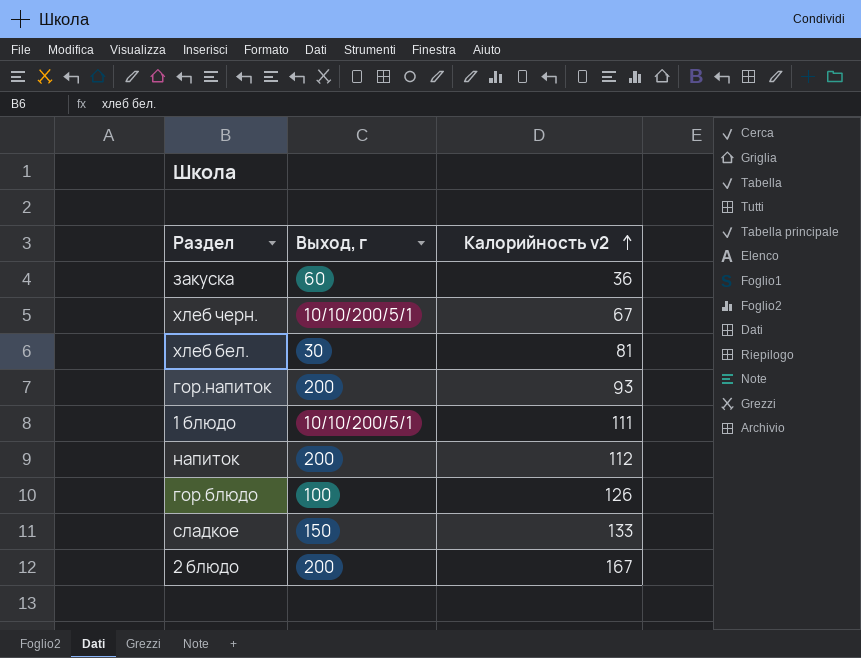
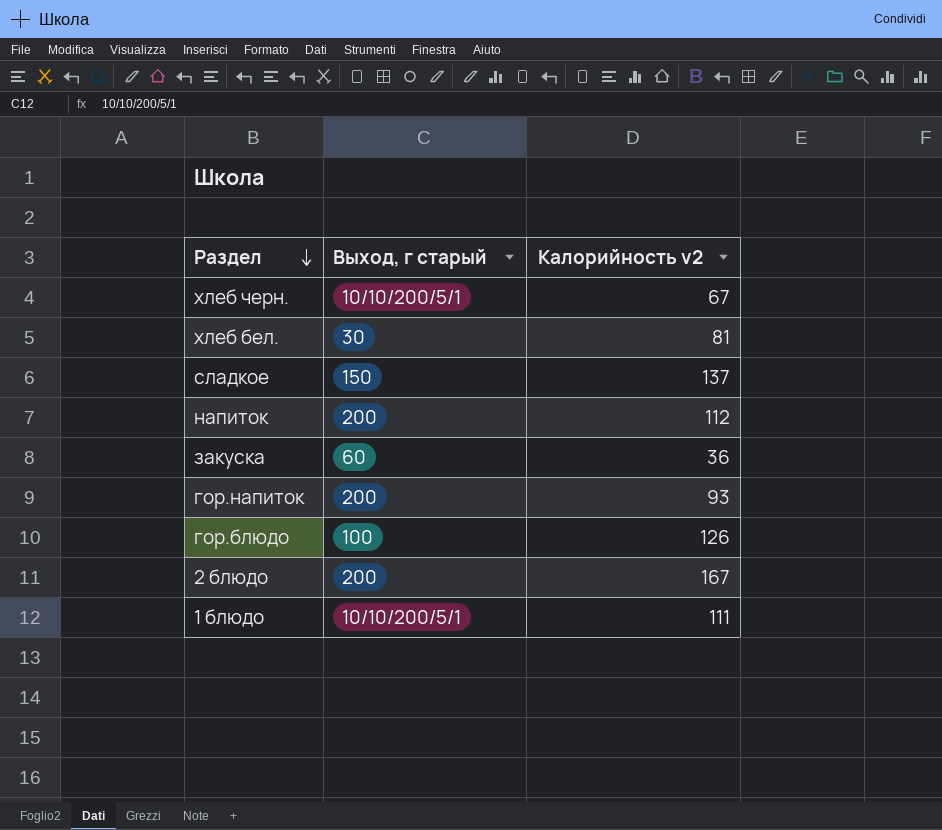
row order: Калорийность v2 ascending -> Раздел descending
column name: Выход, г -> Выход, г старый
сладкое | Калорийность v2: 133 -> 137

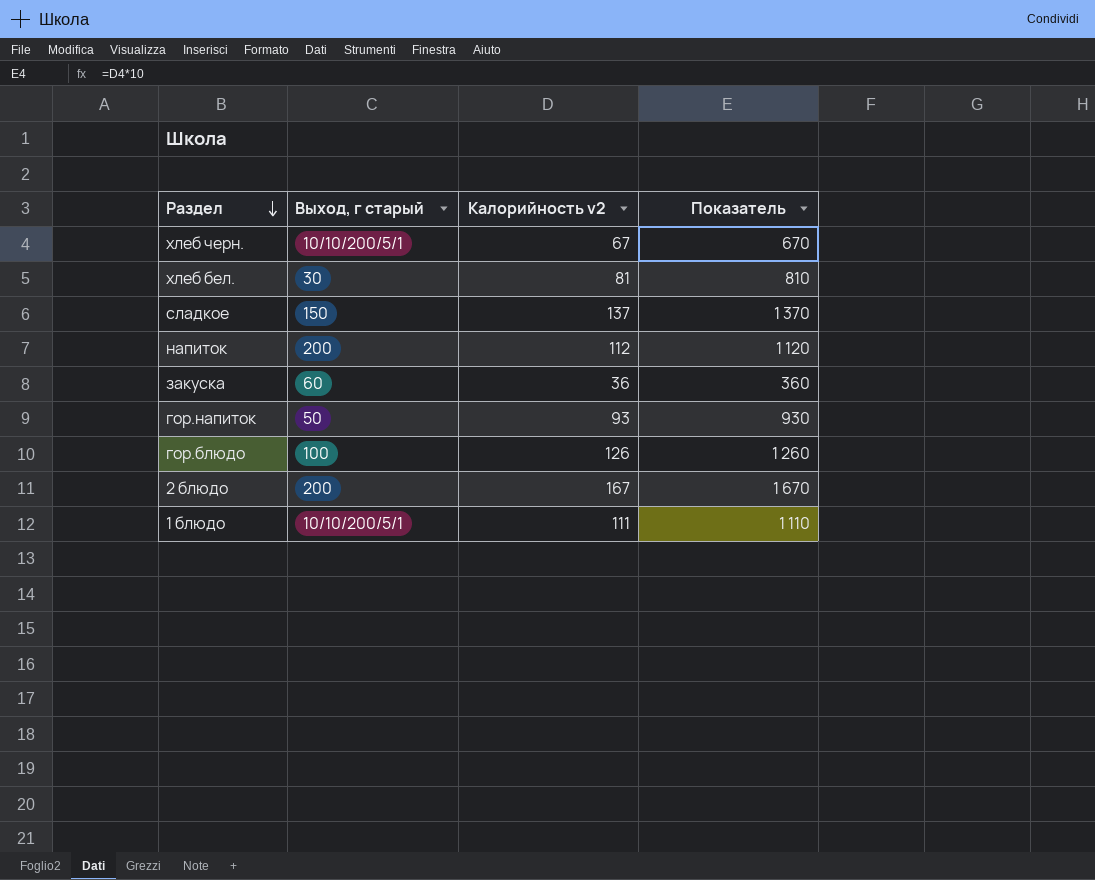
column Показатель | formula: none -> [Калорийность v2] * 10
гор.напиток | Выход, г старый: 200 -> 50

